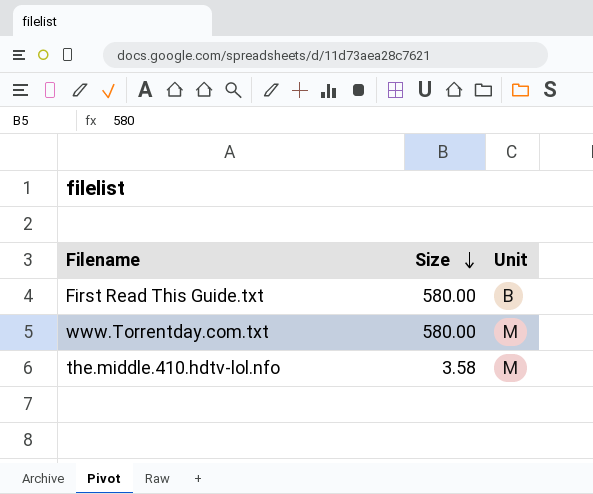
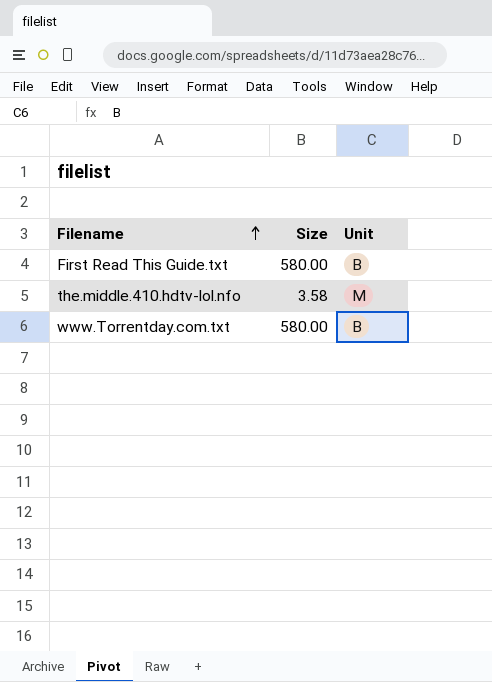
row order: Size descending -> Filename ascending
www.Torrentday.com.txt | Unit: M -> B

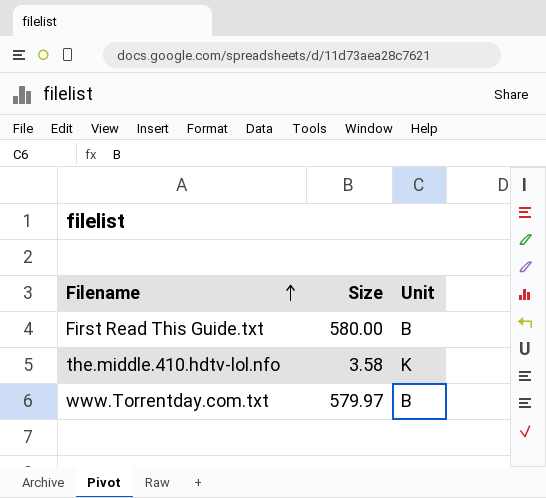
the.middle.410.hdtv-lol.nfo | Unit: M -> K
www.Torrentday.com.txt | Size: 580.00 -> 579.97

